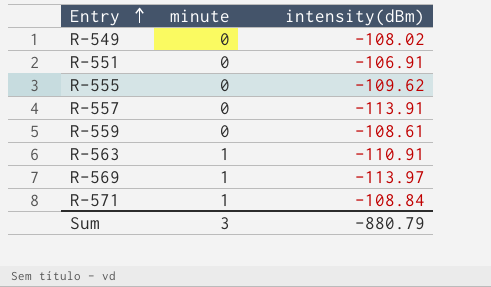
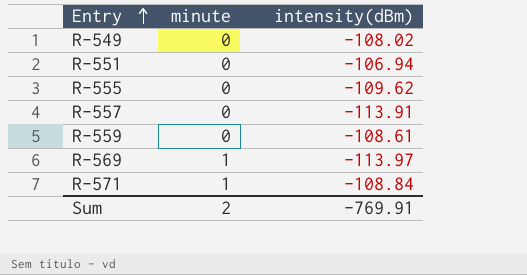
row R-563: 1 | -110.91 -> none
R-551 | intensity(dBm): -106.91 -> -106.94
Sum | minute: 3 -> 2
Sum | intensity(dBm): -880.79 -> -769.91

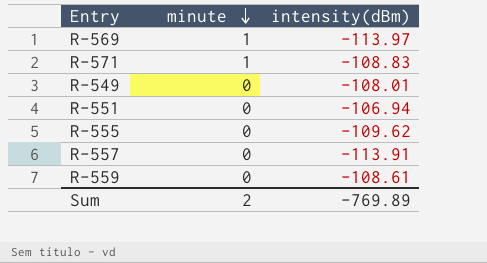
row order: Entry ascending -> minute descending
R-571 | intensity(dBm): -108.84 -> -108.83
R-549 | intensity(dBm): -108.02 -> -108.01
Sum | intensity(dBm): -769.91 -> -769.89

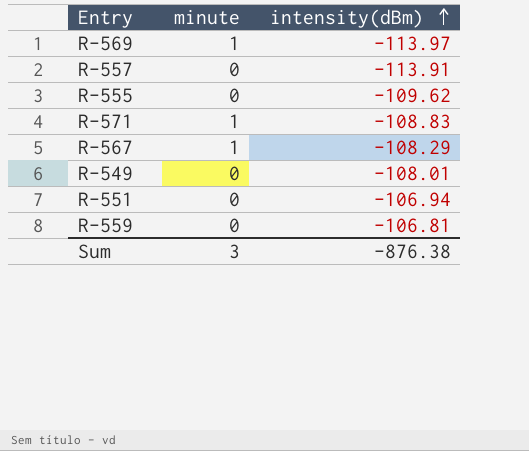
row order: minute descending -> intensity(dBm) ascending
row R-567: none -> 1 | -108.29
R-559 | intensity(dBm): -108.61 -> -106.81
Sum | minute: 2 -> 3
Sum | intensity(dBm): -769.89 -> -876.38

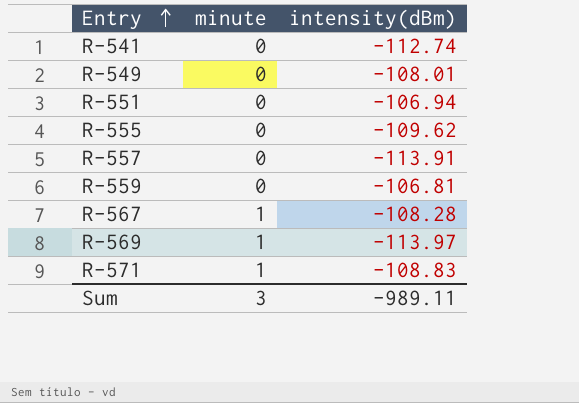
row order: intensity(dBm) ascending -> Entry ascending
row R-541: none -> 0 | -112.74
R-567 | intensity(dBm): -108.29 -> -108.28
Sum | intensity(dBm): -876.38 -> -989.11

